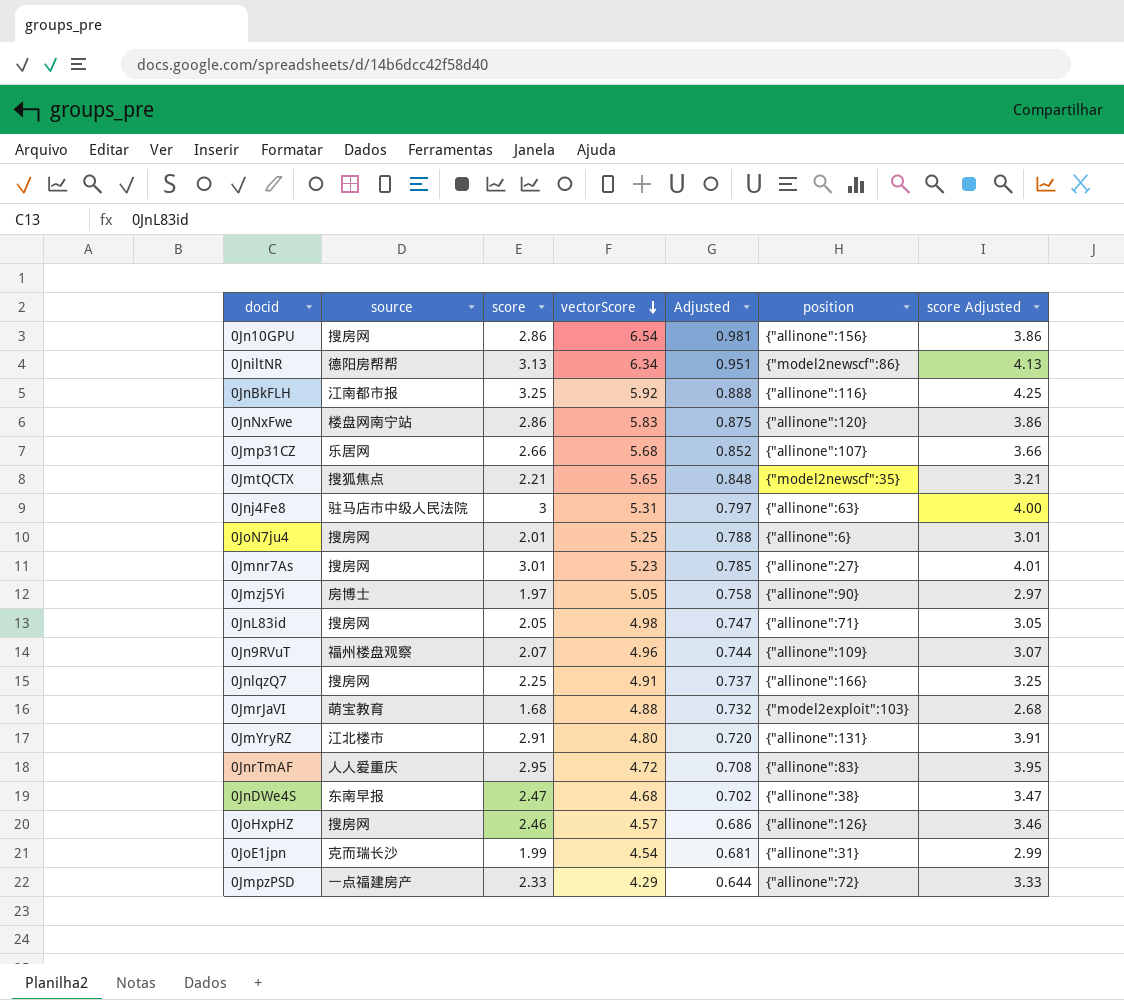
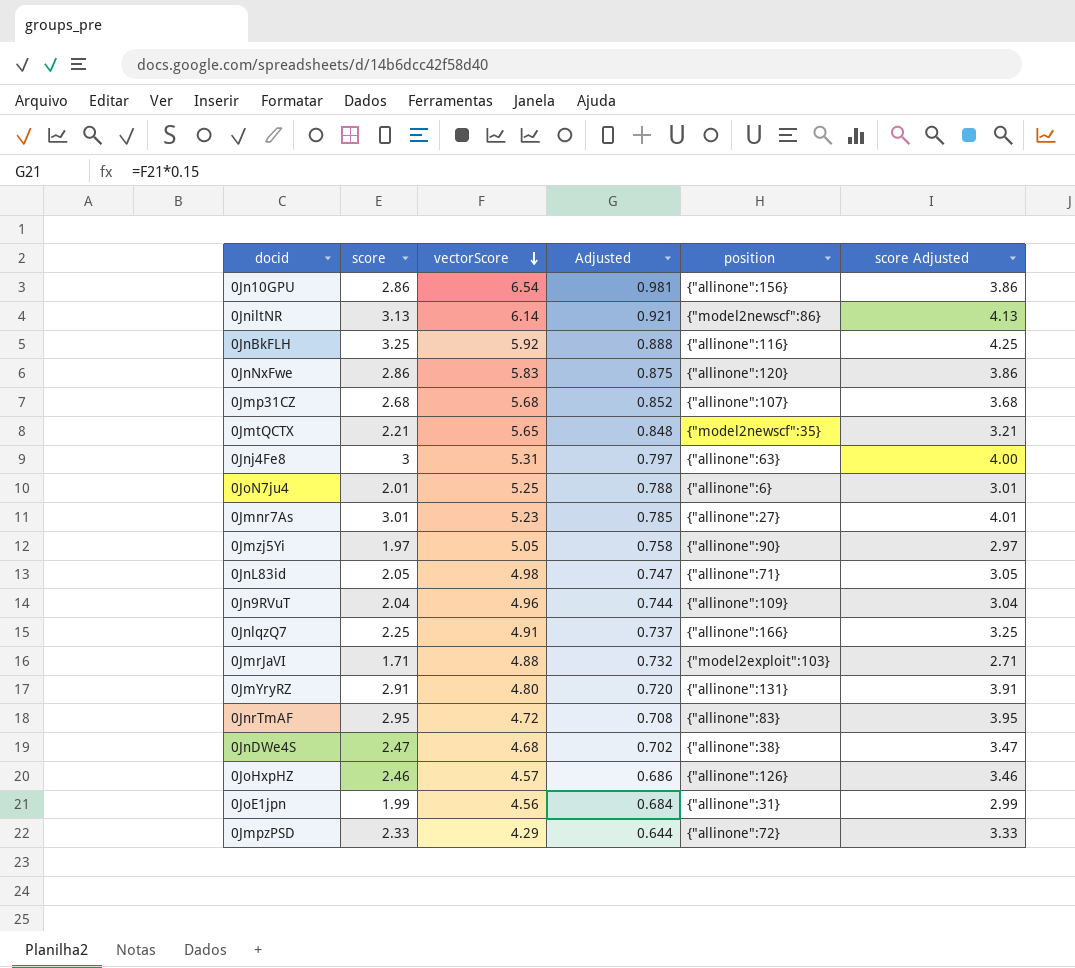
column source | position: 2 -> none
0JniltNR | vectorScore: 6.34 -> 6.14
0JniltNR | Adjusted: 0.951 -> 0.921
0Jmp31CZ | score: 2.66 -> 2.68
0Jmp31CZ | score Adjusted: 3.66 -> 3.68
0Jn9RVuT | score: 2.07 -> 2.04
0Jn9RVuT | score Adjusted: 3.07 -> 3.04
0JmrJaVI | score: 1.68 -> 1.71
0JmrJaVI | score Adjusted: 2.68 -> 2.71
0JoE1jpn | vectorScore: 4.54 -> 4.56
0JoE1jpn | Adjusted: 0.681 -> 0.684

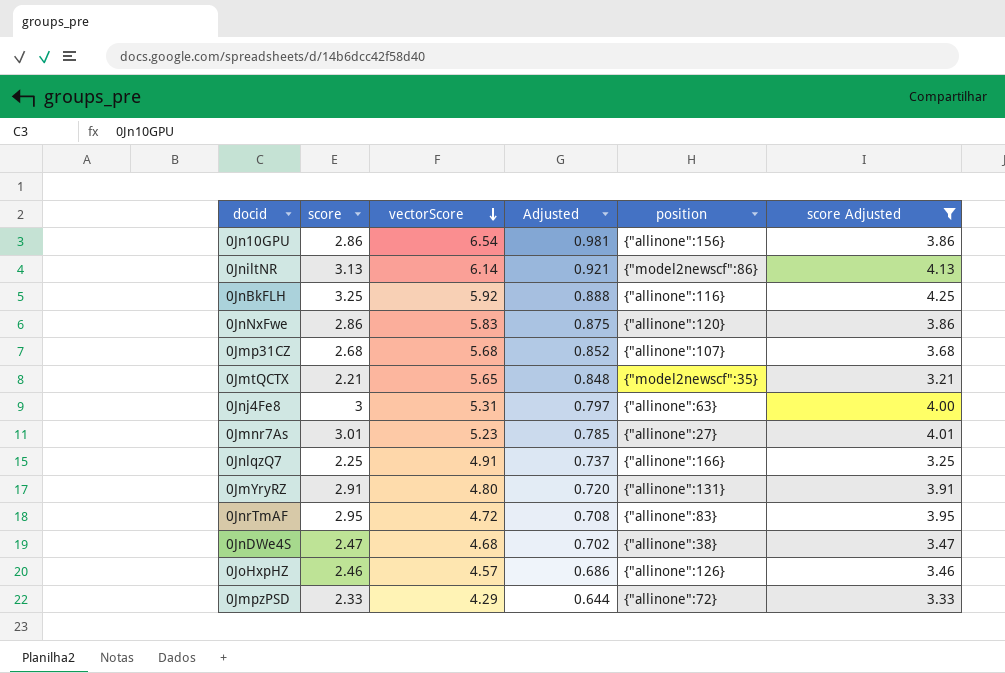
filter: none -> score Adjusted >= 3.21

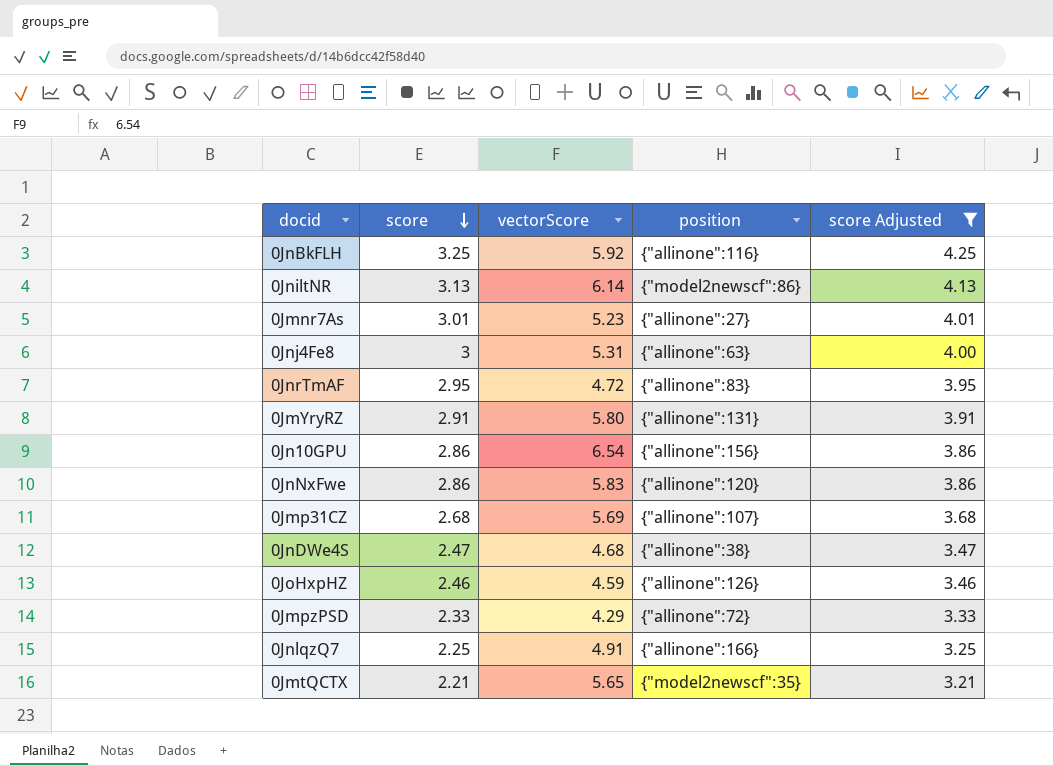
row order: vectorScore descending -> score descending
column Adjusted | formula: [vectorScore] * 0.15 -> none
0JmYryRZ | vectorScore: 4.80 -> 5.80
0Jmp31CZ | vectorScore: 5.68 -> 5.69
0JoHxpHZ | vectorScore: 4.57 -> 4.59

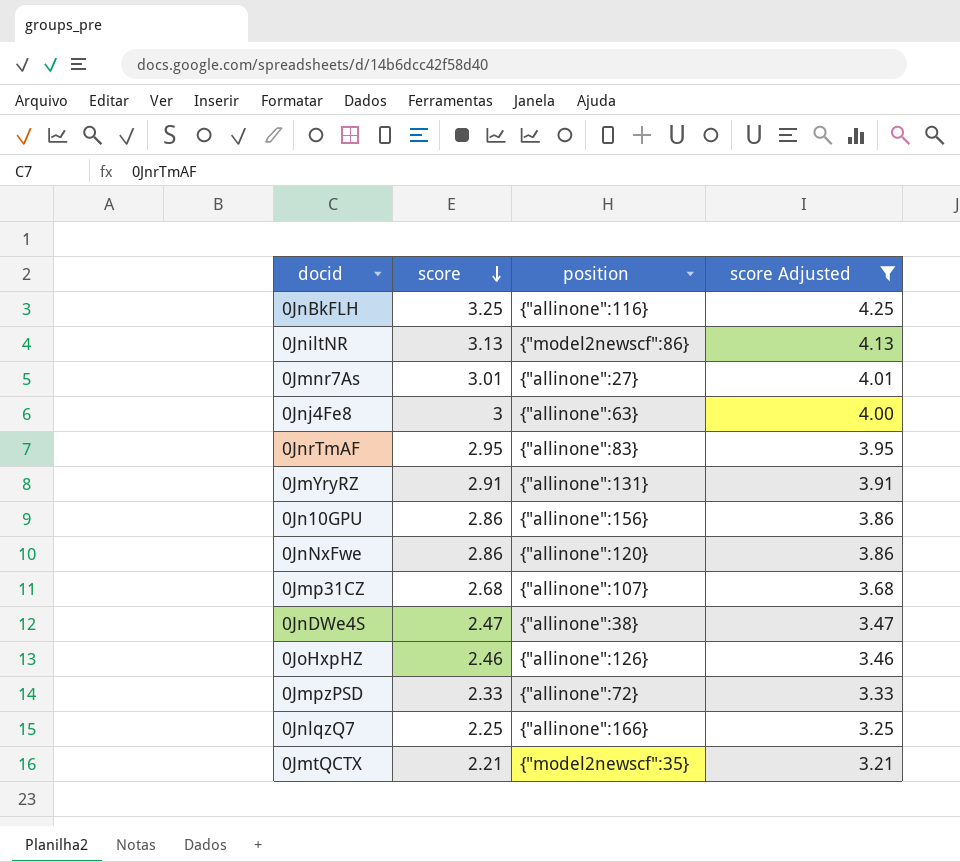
column vectorScore | position: 3 -> none

